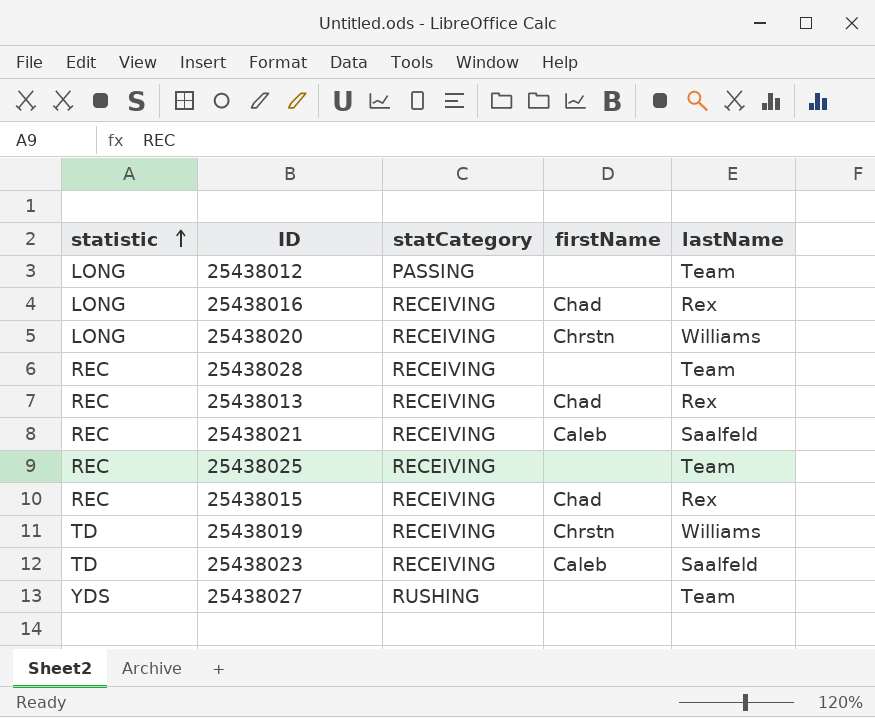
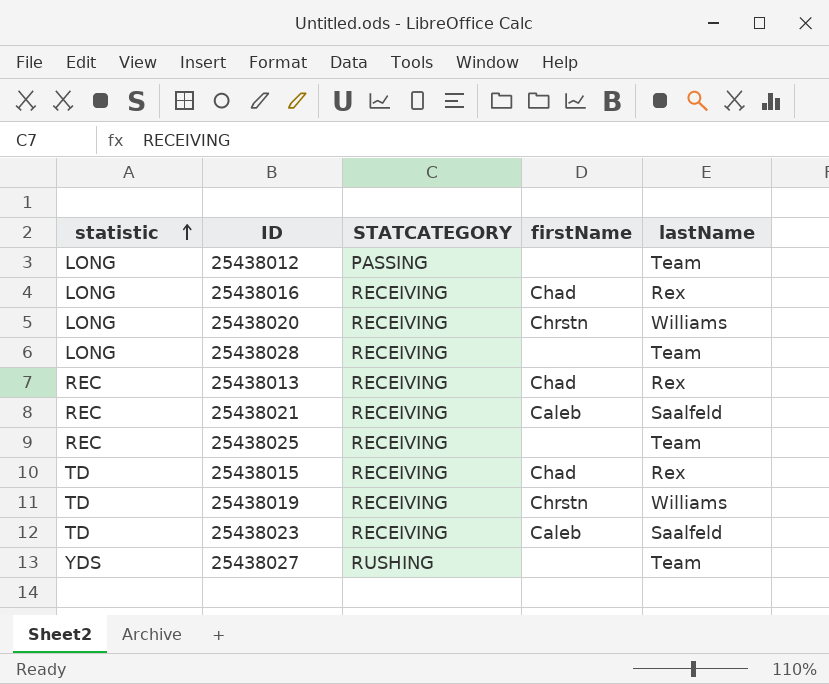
column name: statCategory -> STATCATEGORY
25438028 | statistic: REC -> LONG
25438015 | statistic: REC -> TD

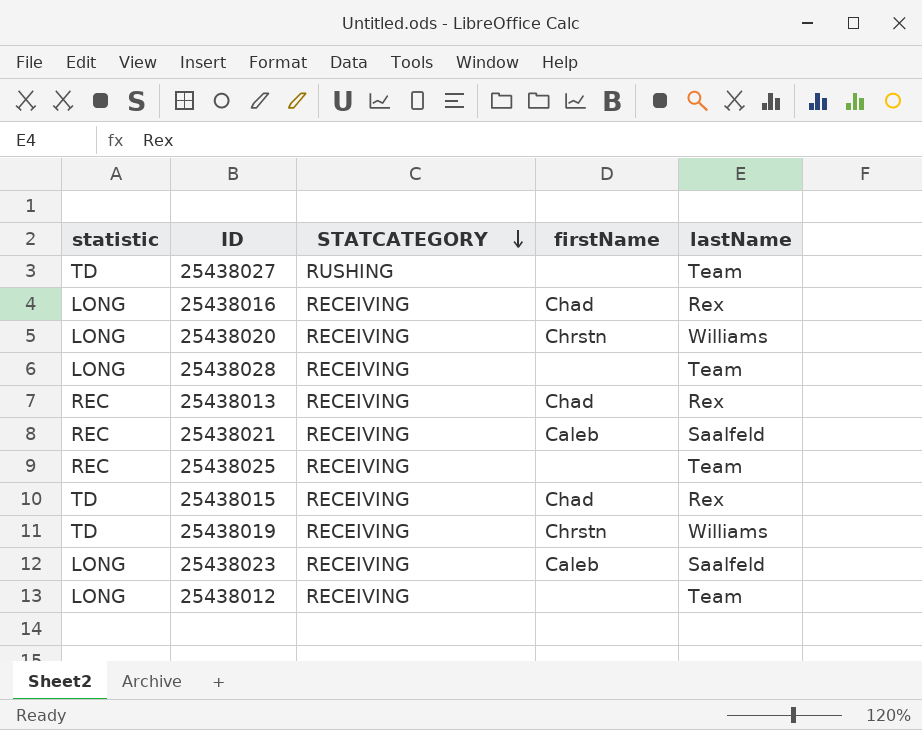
row order: statistic ascending -> STATCATEGORY descending
25438027 | statistic: YDS -> TD
25438023 | statistic: TD -> LONG
25438012 | STATCATEGORY: PASSING -> RECEIVING

